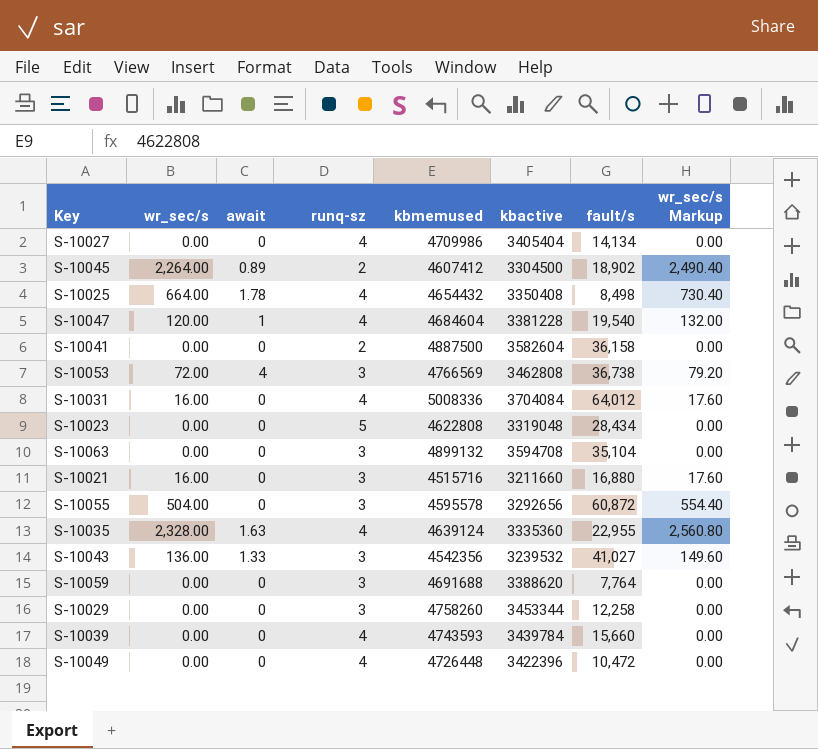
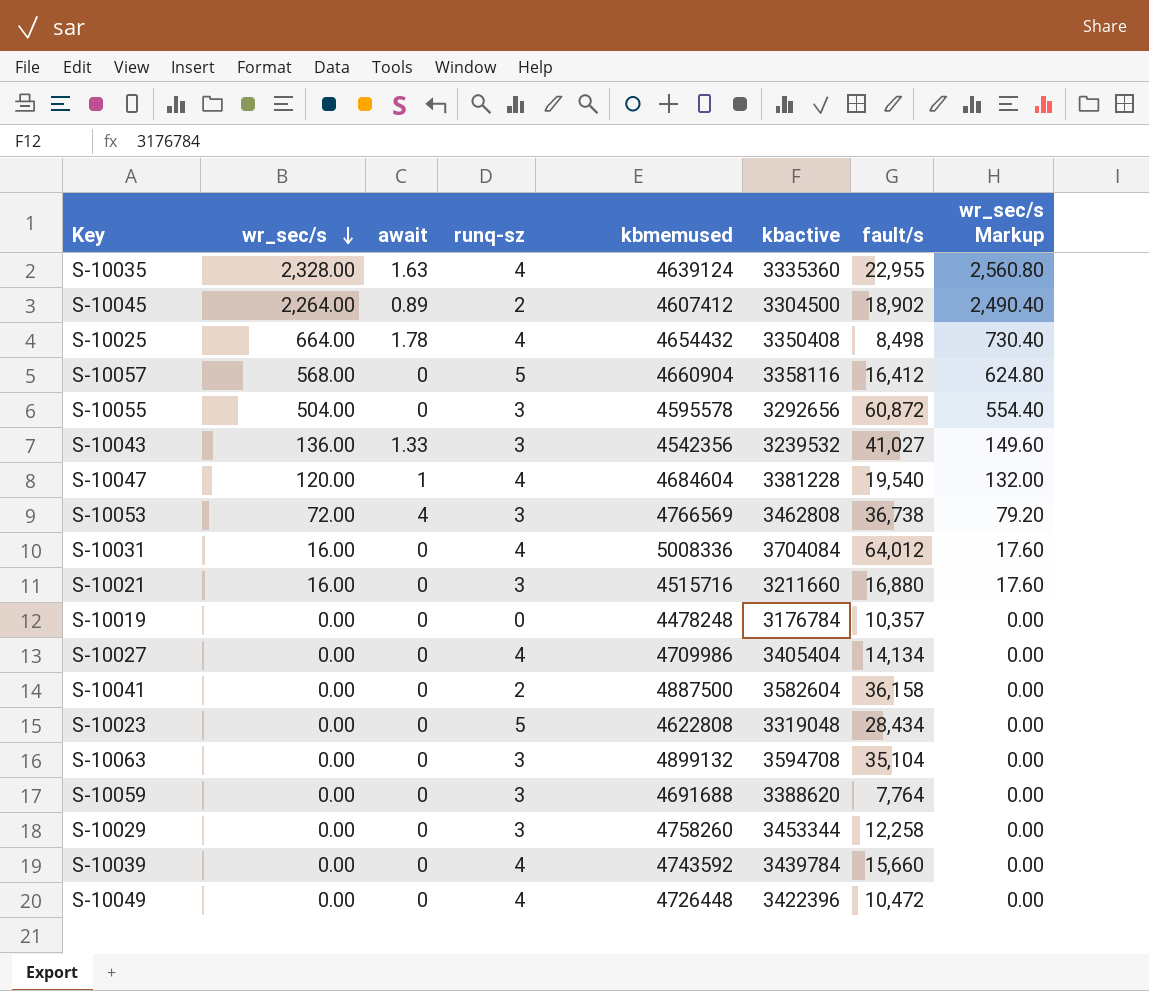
row order: none -> wr_sec/s descending
row S-10057: none -> 568.00 | 0 | 5 | 4660904 | 3358116 | 16,412 | 624.80
row S-10019: none -> 0.00 | 0 | 0 | 4478248 | 3176784 | 10,357 | 0.00
S-10039 | kbmemused: 4743593 -> 4743592

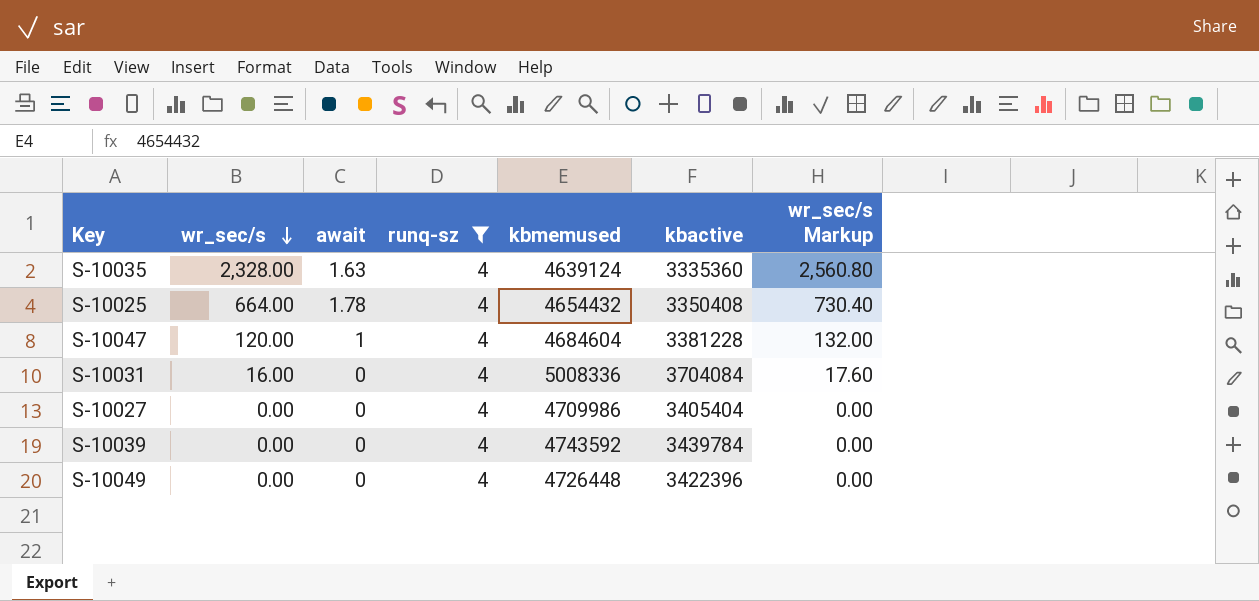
filter: none -> runq-sz = 4
column fault/s | position: 7 -> none

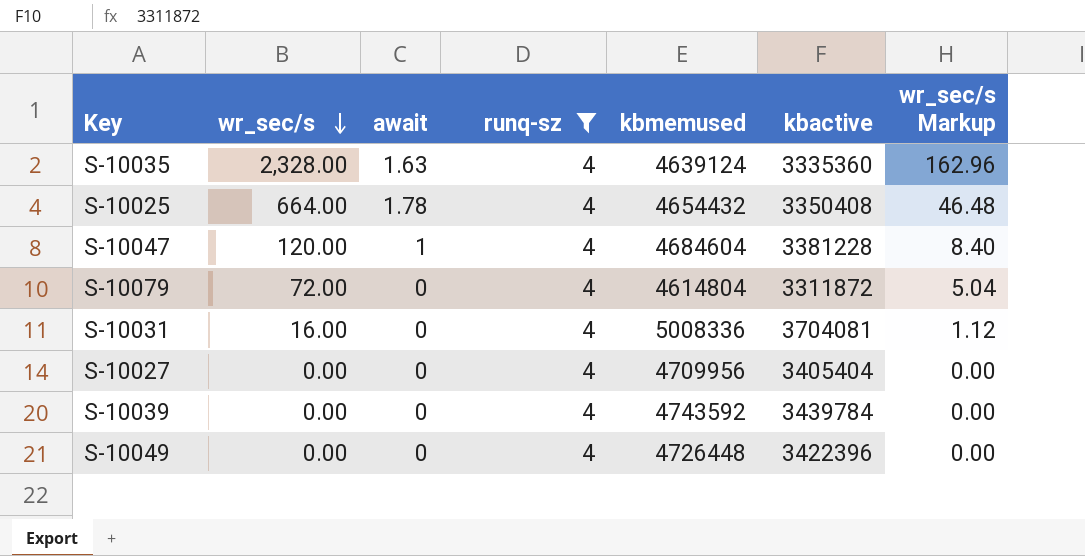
column wr_sec/s Markup | formula: [wr_sec/s] * 1.1 -> [wr_sec/s] * 0.07
row S-10079: none -> 72.00 | 0 | 4 | 4614804 | 3311872 | 5.04
S-10031 | kbactive: 3704084 -> 3704081
S-10027 | kbmemused: 4709986 -> 4709956

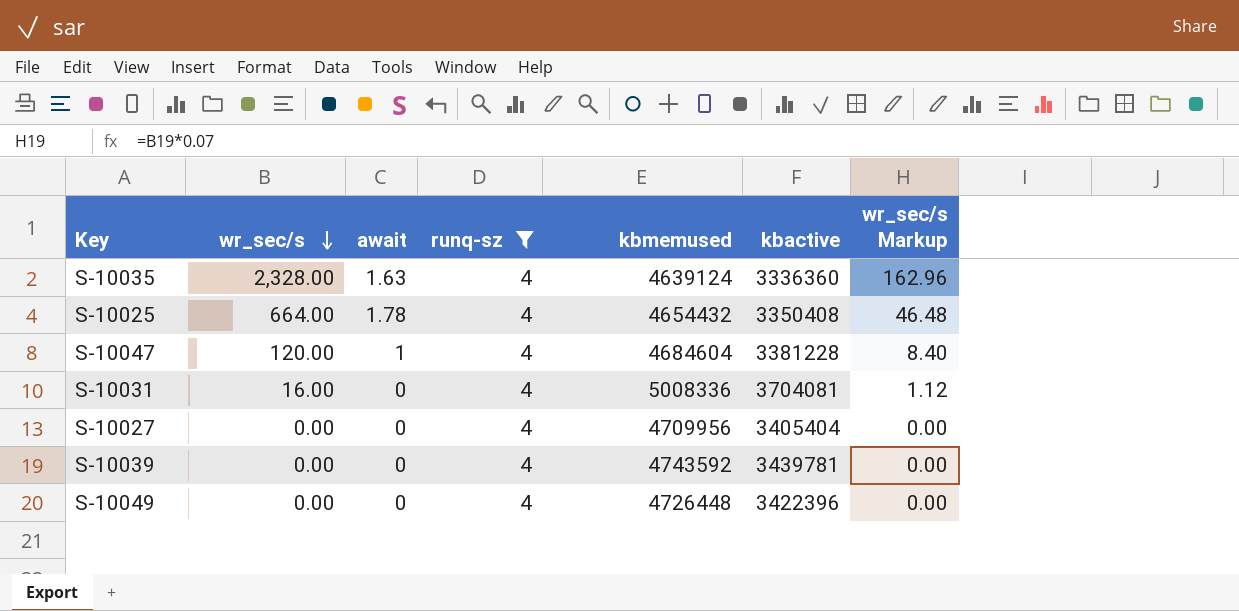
row S-10079: 72.00 | 0 | 4 | 4614804 | 3311872 | 5.04 -> none
S-10035 | kbactive: 3335360 -> 3336360
S-10039 | kbactive: 3439784 -> 3439781

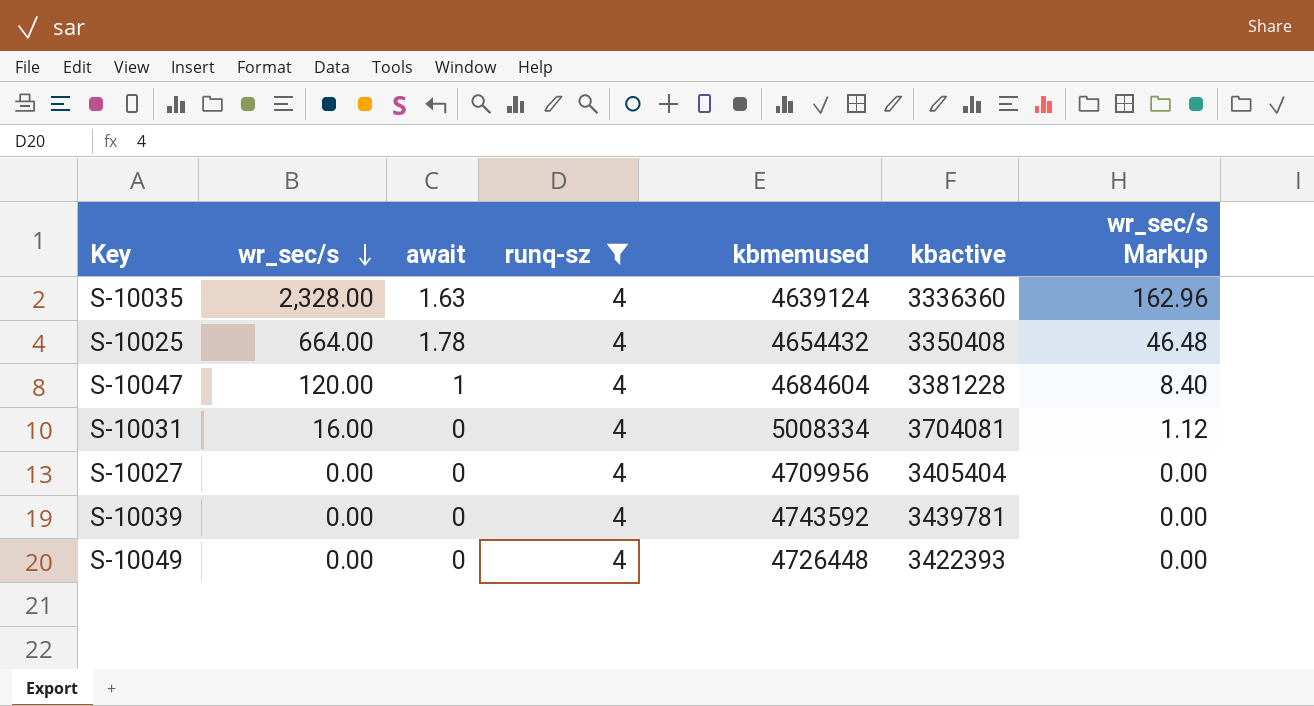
S-10031 | kbmemused: 5008336 -> 5008334
S-10049 | kbactive: 3422396 -> 3422393

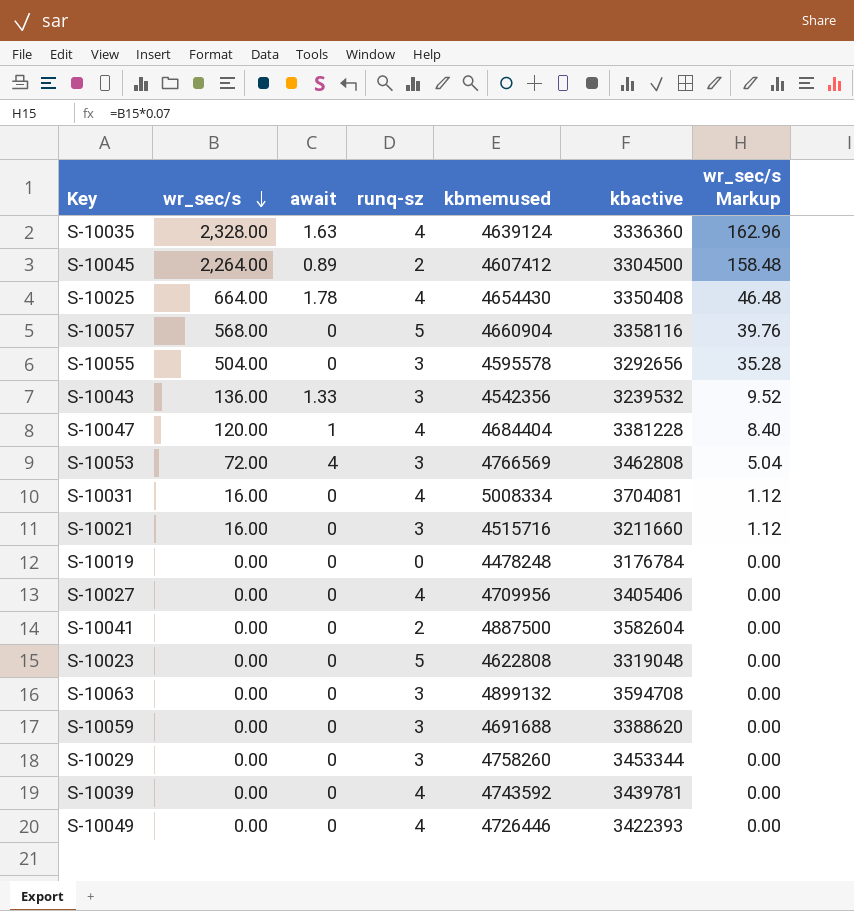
filter: runq-sz = 4 -> none
S-10025 | kbmemused: 4654432 -> 4654430
S-10047 | kbmemused: 4684604 -> 4684404
S-10027 | kbactive: 3405404 -> 3405406
S-10049 | kbmemused: 4726448 -> 4726446

